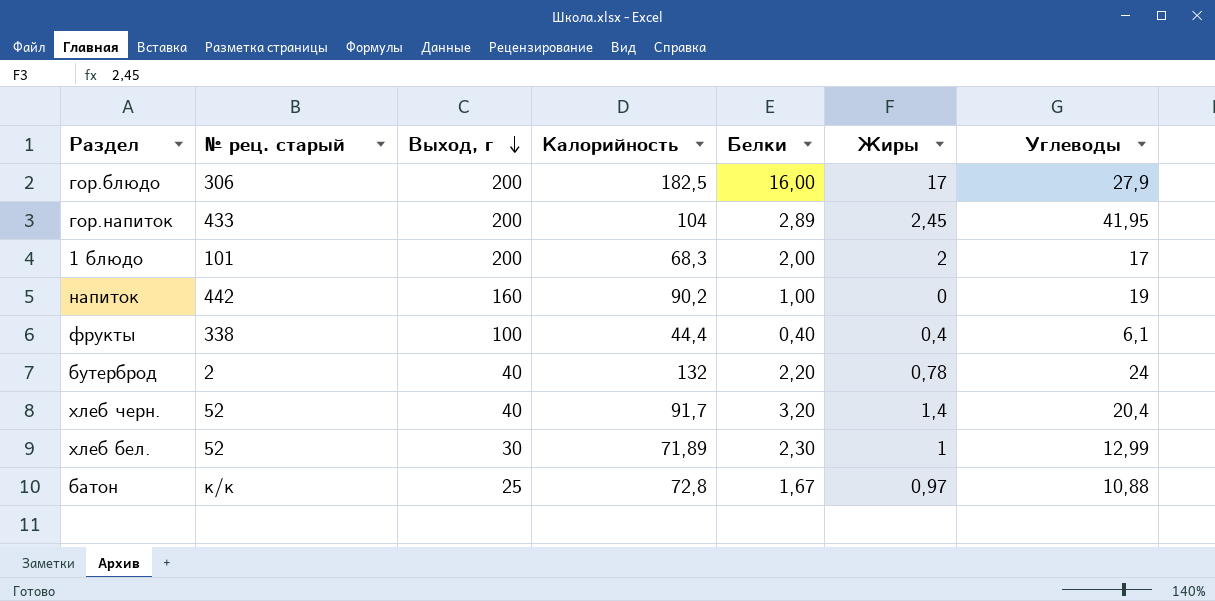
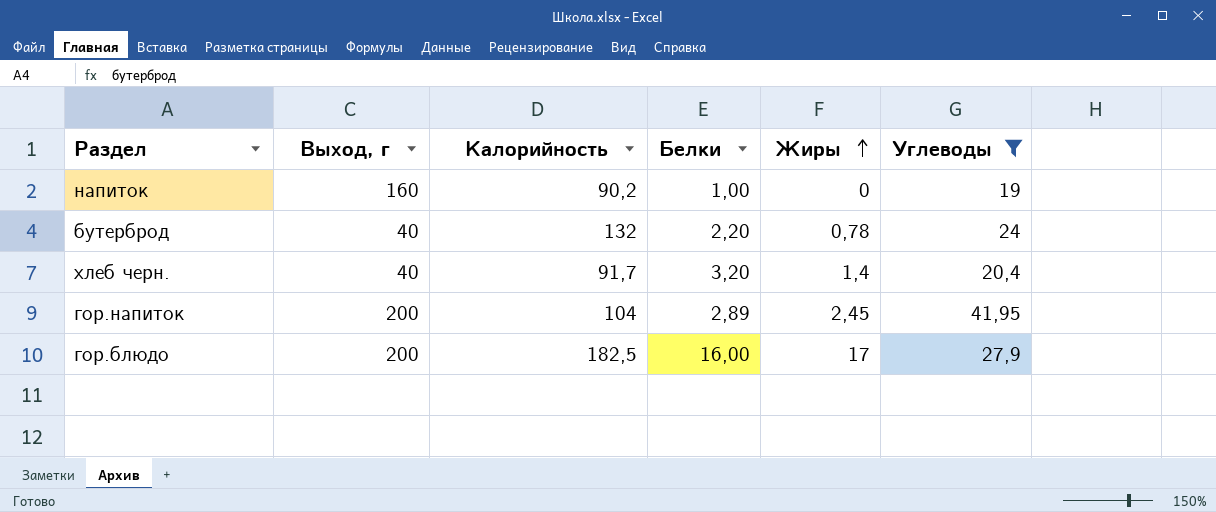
filter: none -> Углеводы >= 19
row order: Выход, г descending -> Жиры ascending
column № рец. старый | position: 2 -> none

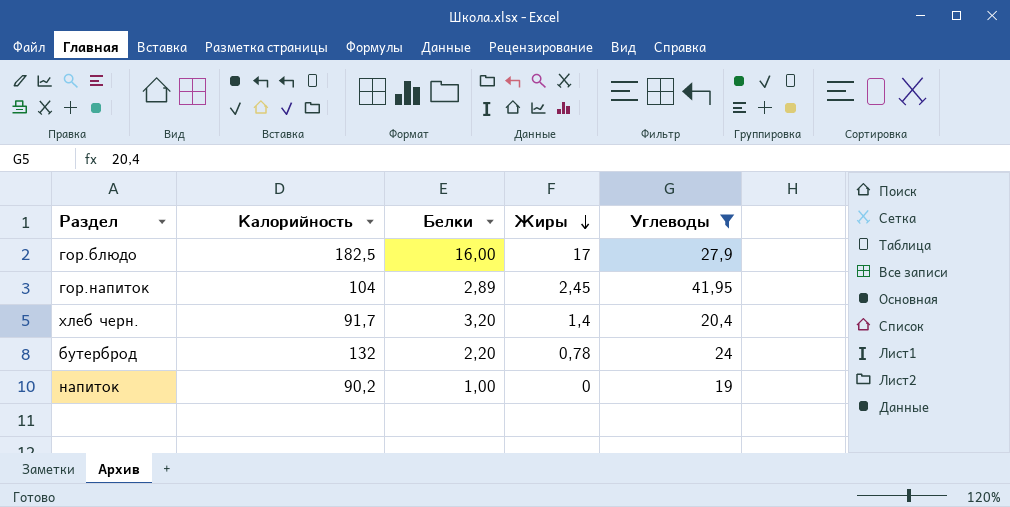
row order: Жиры ascending -> Жиры descending
column Выход, г | position: 2 -> none

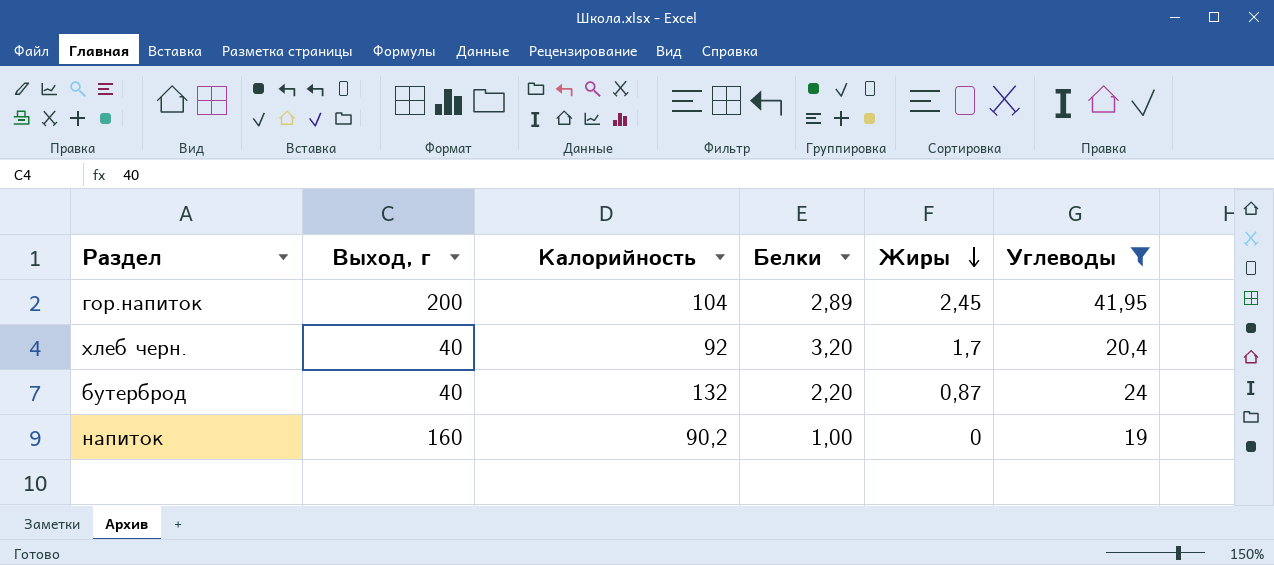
column Выход, г | position: none -> 2
row гор.блюдо: 182,5 | 16,00 | 17 | 27,9 -> none
хлеб черн. | Калорийность: 91,7 -> 92
хлеб черн. | Жиры: 1,4 -> 1,7
бутерброд | Жиры: 0,78 -> 0,87

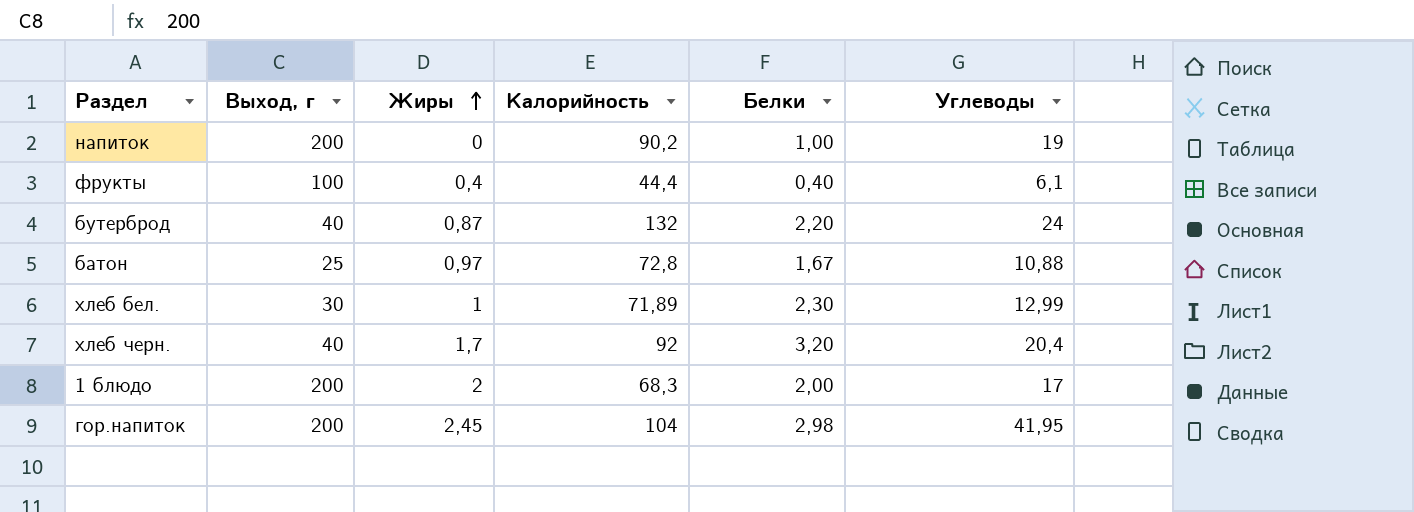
filter: Углеводы >= 19 -> none
row order: Жиры descending -> Жиры ascending
column Жиры | position: 5 -> 3
напиток | Выход, г: 160 -> 200
гор.напиток | Белки: 2,89 -> 2,98

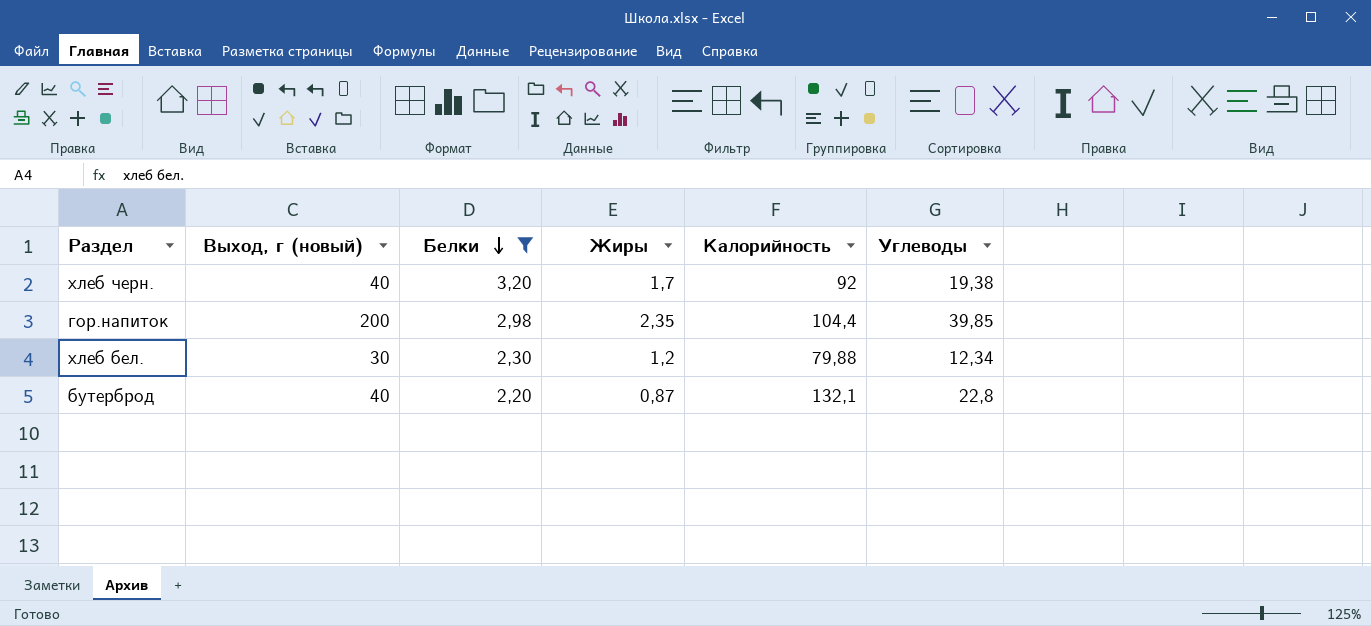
filter: none -> Белки >= 2,20
row order: Жиры ascending -> Белки descending
column name: Выход, г -> Выход, г (новый)
column Белки | position: 5 -> 3
хлеб черн. | Углеводы: 20,4 -> 19,38
гор.напиток | Жиры: 2,45 -> 2,35
гор.напиток | Калорийность: 104 -> 104,4
гор.напиток | Углеводы: 41,95 -> 39,85
хлеб бел. | Жиры: 1 -> 1,2
хлеб бел. | Калорийность: 71,89 -> 79,88
хлеб бел. | Углеводы: 12,99 -> 12,34
бутерброд | Калорийность: 132 -> 132,1
бутерброд | Углеводы: 24 -> 22,8

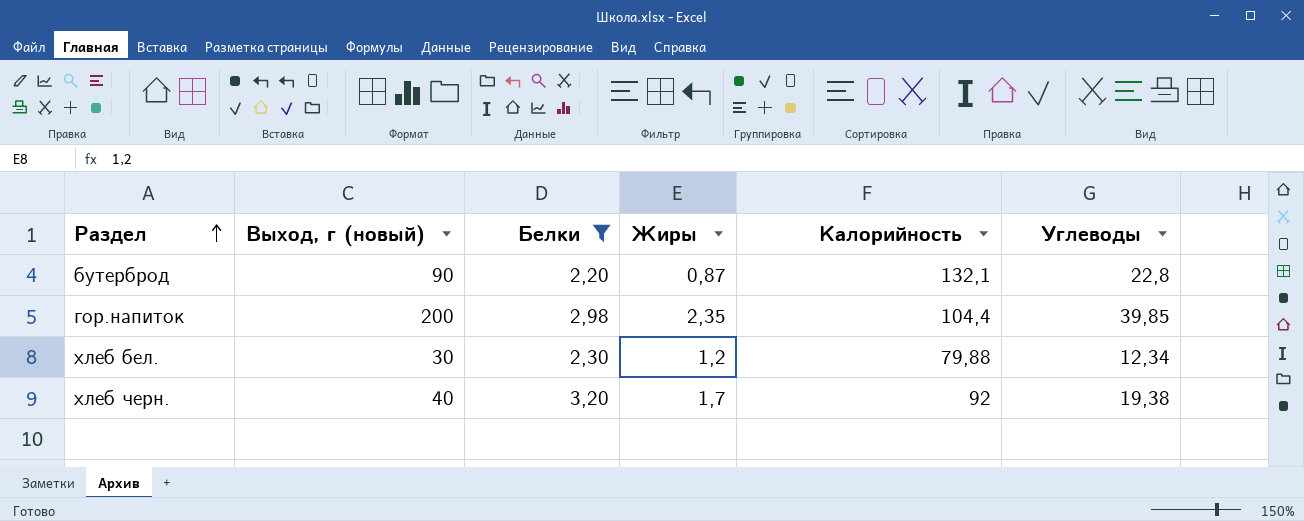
row order: Белки descending -> Раздел ascending
бутерброд | Выход, г (новый): 40 -> 90

